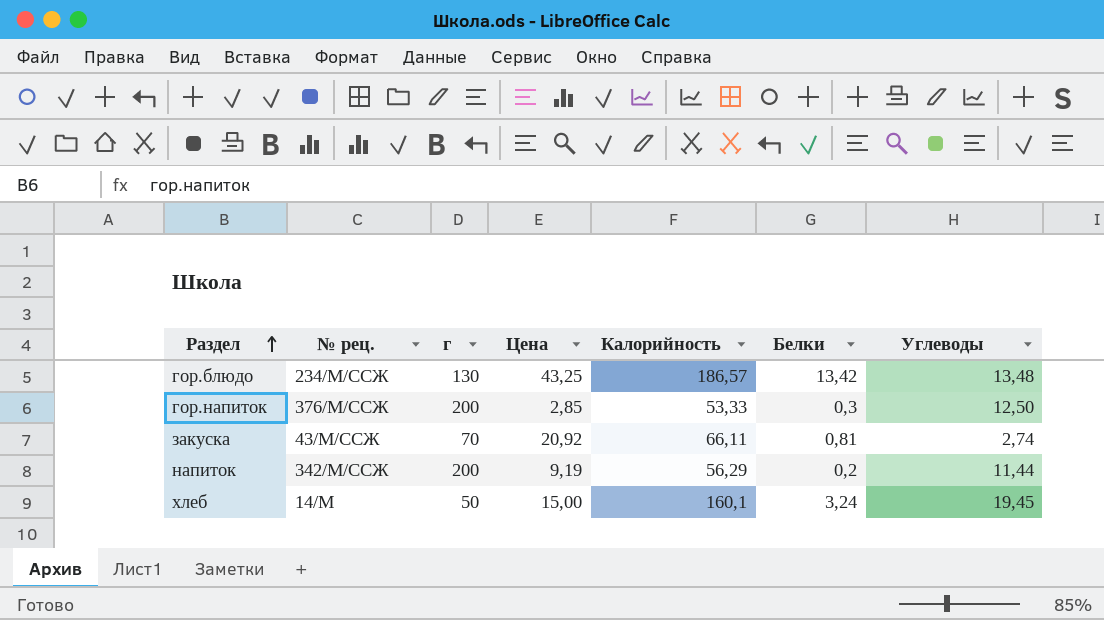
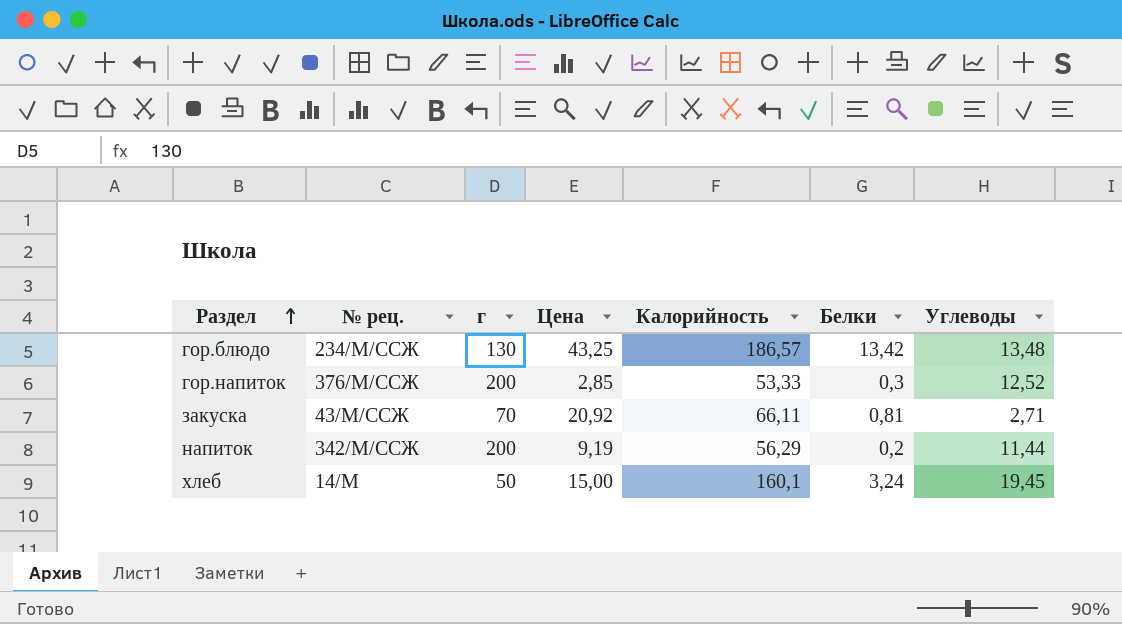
гор.напиток | Углеводы: 12,50 -> 12,52
закуска | Углеводы: 2,74 -> 2,71

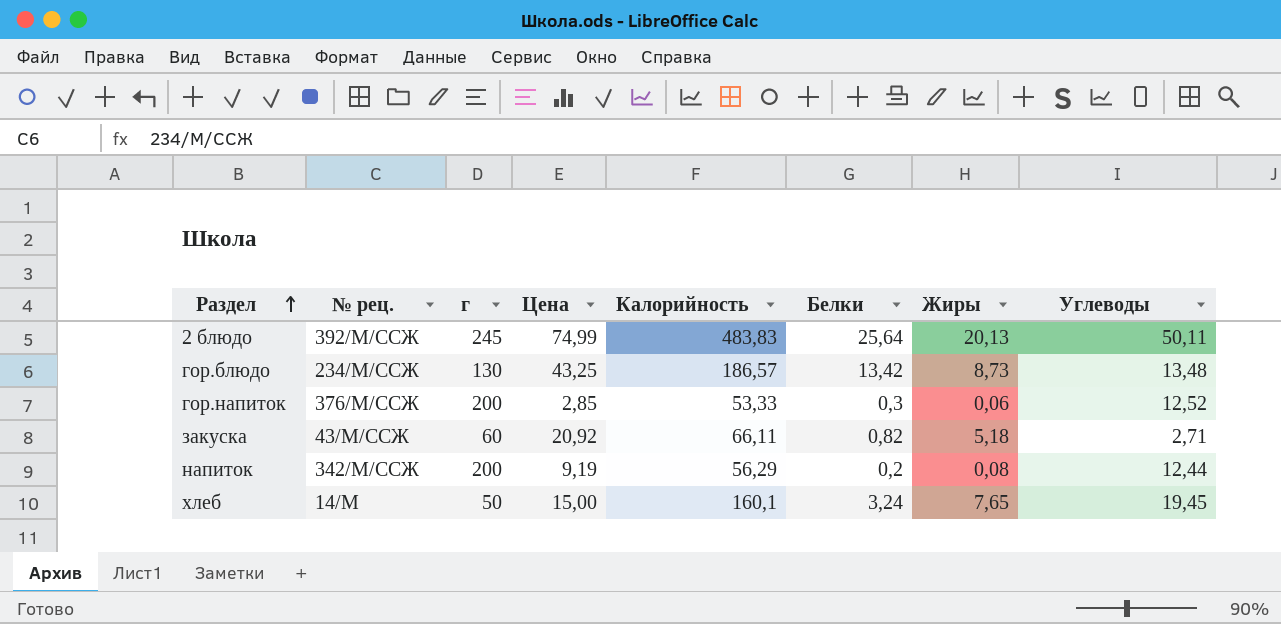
column Жиры | position: none -> 7
row 2 блюдо: none -> 392/М/ССЖ | 245 | 74,99 | 483,83 | 25,64 | 20,13 | 50,11
закуска | г: 70 -> 60
закуска | Белки: 0,81 -> 0,82
напиток | Углеводы: 11,44 -> 12,44

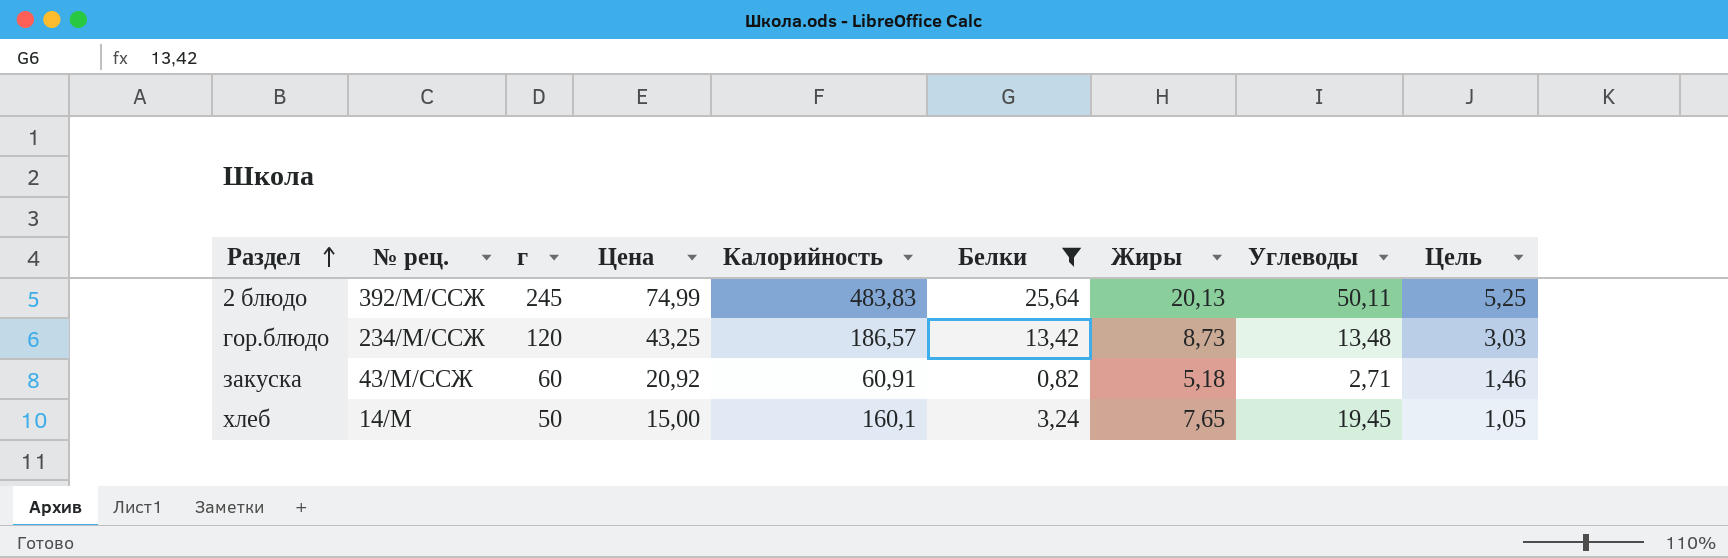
filter: none -> Белки >= 0,82
column Цель | formula: none -> [Цена] * 0,07
гор.блюдо | г: 130 -> 120
закуска | Калорийность: 66,11 -> 60,91

